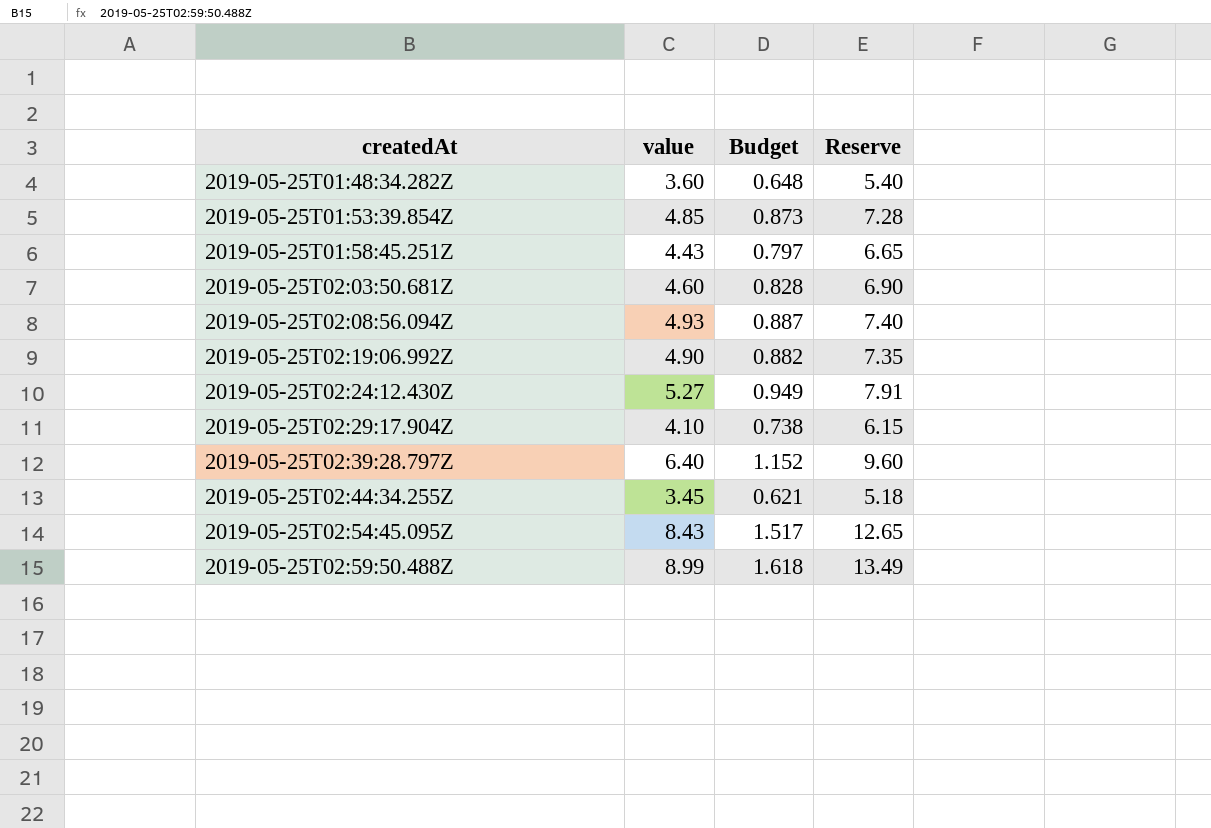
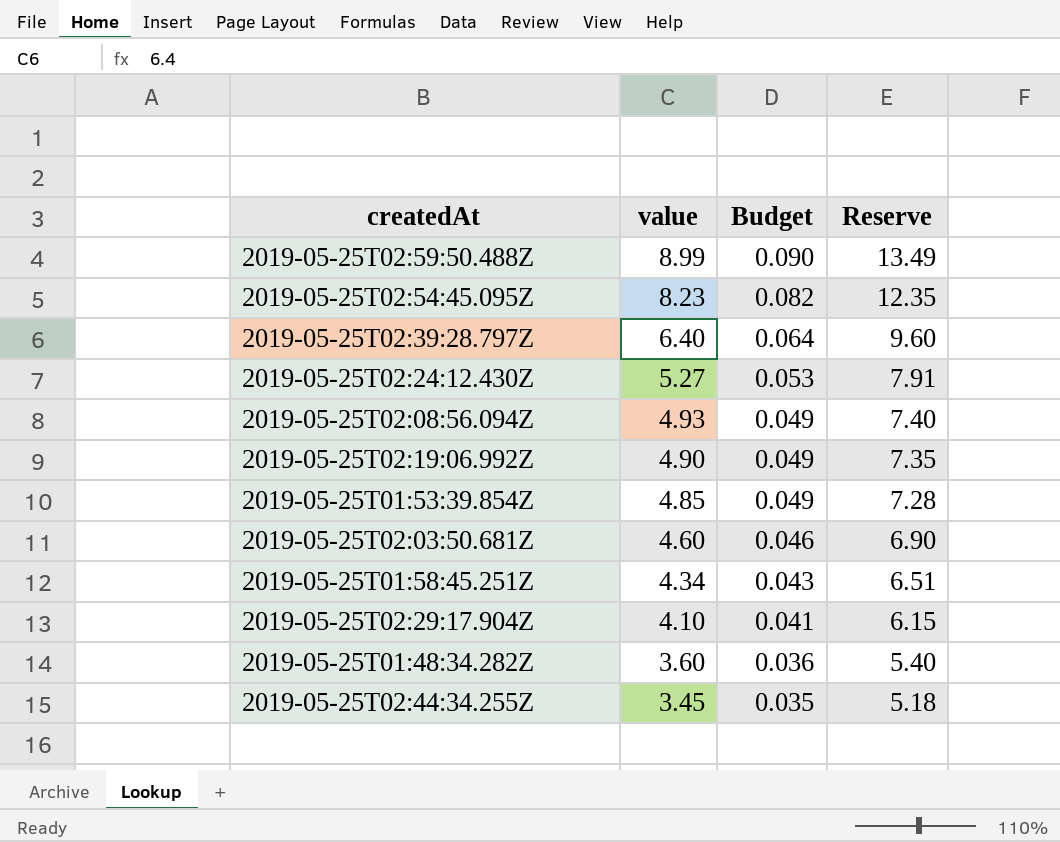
row order: createdAt ascending -> value descending
column Budget | formula: [value] * 0.18 -> [value] * 0.01
2019-05-25T02:54:45.095Z | value: 8.43 -> 8.23
2019-05-25T02:54:45.095Z | Reserve: 12.65 -> 12.35
2019-05-25T01:58:45.251Z | value: 4.43 -> 4.34
2019-05-25T01:58:45.251Z | Reserve: 6.65 -> 6.51

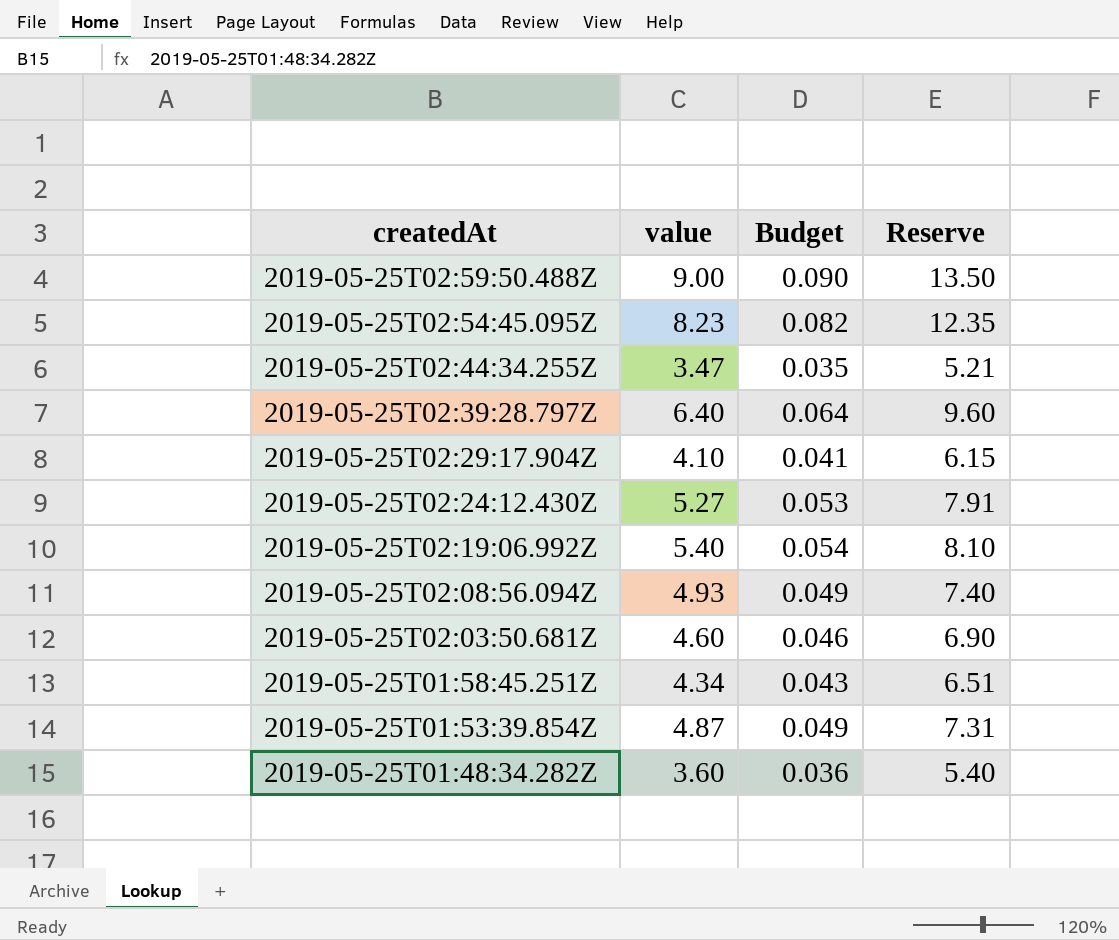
row order: value descending -> createdAt descending
2019-05-25T02:59:50.488Z | value: 8.99 -> 9.00
2019-05-25T02:59:50.488Z | Reserve: 13.49 -> 13.50
2019-05-25T02:44:34.255Z | value: 3.45 -> 3.47
2019-05-25T02:44:34.255Z | Reserve: 5.18 -> 5.21
2019-05-25T02:19:06.992Z | value: 4.90 -> 5.40
2019-05-25T02:19:06.992Z | Budget: 0.049 -> 0.054
2019-05-25T02:19:06.992Z | Reserve: 7.35 -> 8.10
2019-05-25T01:53:39.854Z | value: 4.85 -> 4.87
2019-05-25T01:53:39.854Z | Reserve: 7.28 -> 7.31

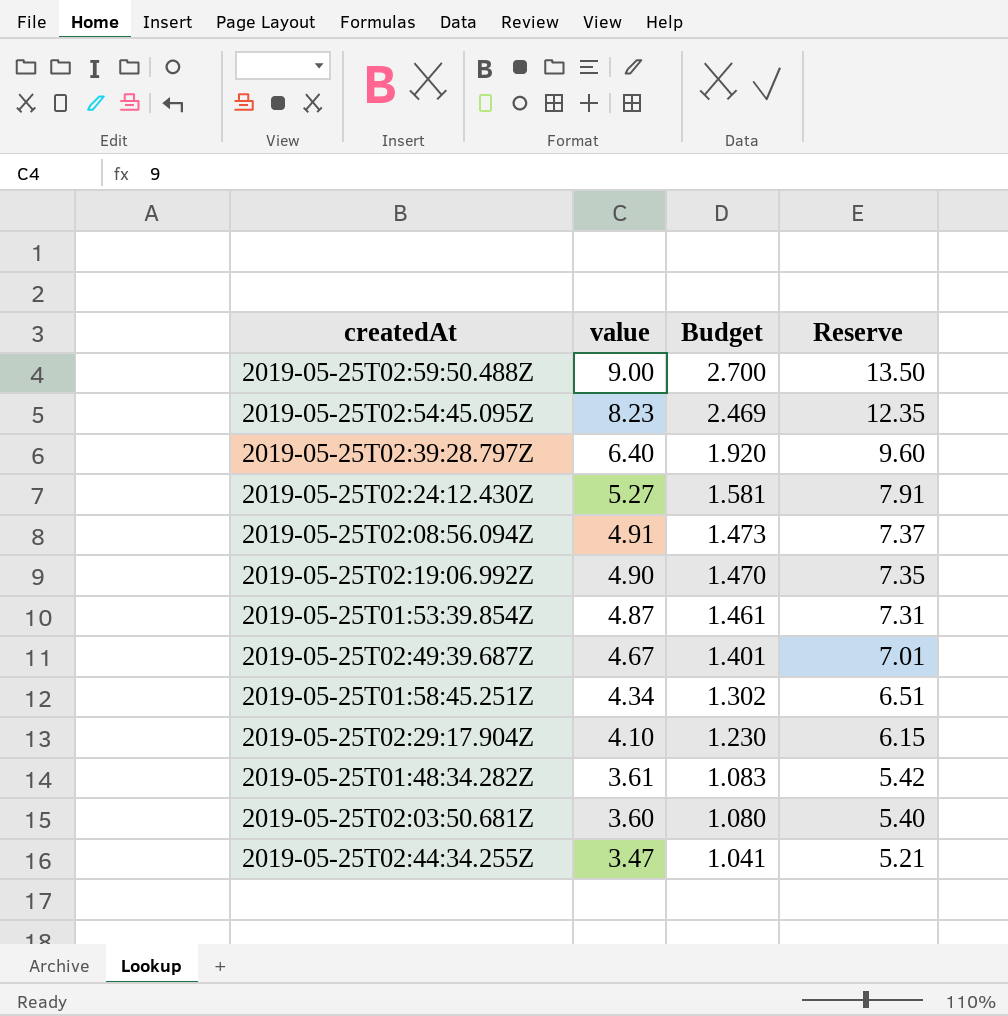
row order: createdAt descending -> value descending
column Budget | formula: [value] * 0.01 -> [value] * 0.3
2019-05-25T02:08:56.094Z | value: 4.93 -> 4.91
2019-05-25T02:08:56.094Z | Reserve: 7.40 -> 7.37
2019-05-25T02:19:06.992Z | value: 5.40 -> 4.90
2019-05-25T02:19:06.992Z | Reserve: 8.10 -> 7.35
row 2019-05-25T02:49:39.687Z: none -> 4.67 | 1.401 | 7.01
2019-05-25T01:48:34.282Z | value: 3.60 -> 3.61
2019-05-25T01:48:34.282Z | Reserve: 5.40 -> 5.42
2019-05-25T02:03:50.681Z | value: 4.60 -> 3.60
2019-05-25T02:03:50.681Z | Reserve: 6.90 -> 5.40

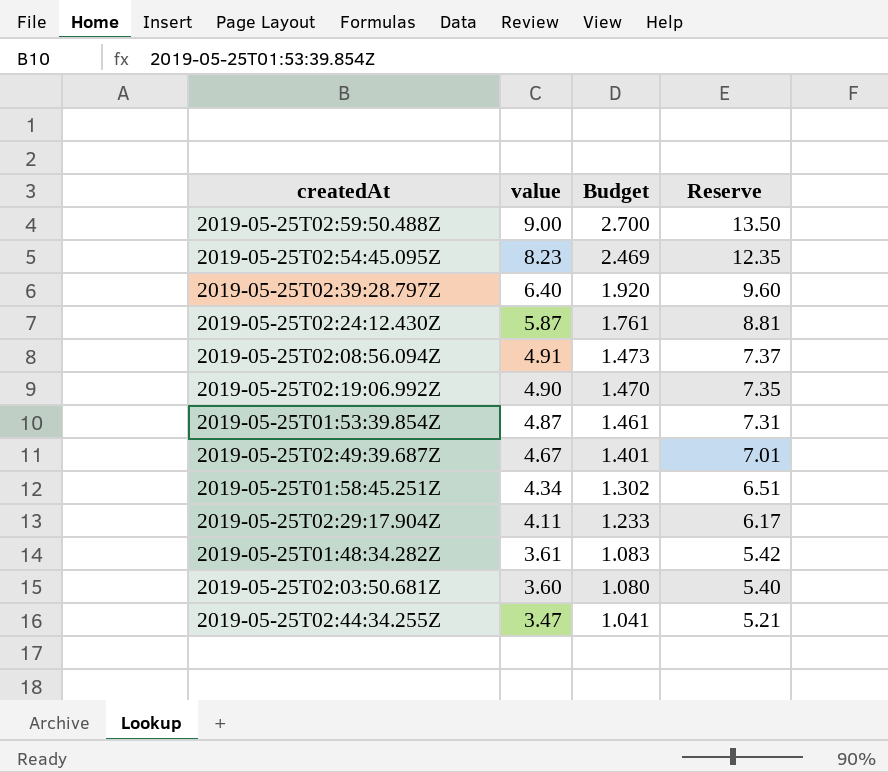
2019-05-25T02:24:12.430Z | value: 5.27 -> 5.87
2019-05-25T02:24:12.430Z | Budget: 1.581 -> 1.761
2019-05-25T02:24:12.430Z | Reserve: 7.91 -> 8.81
2019-05-25T02:29:17.904Z | value: 4.10 -> 4.11
2019-05-25T02:29:17.904Z | Budget: 1.230 -> 1.233
2019-05-25T02:29:17.904Z | Reserve: 6.15 -> 6.17

